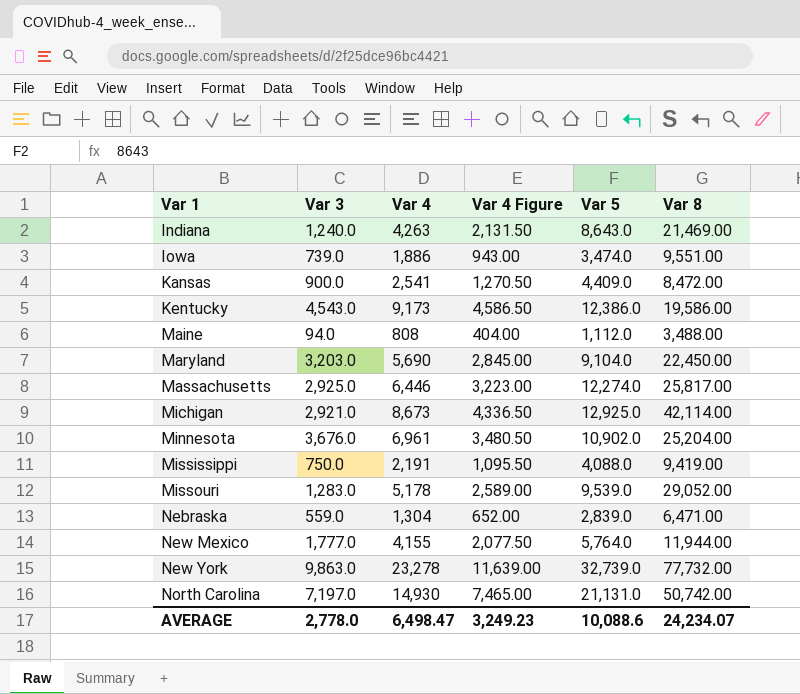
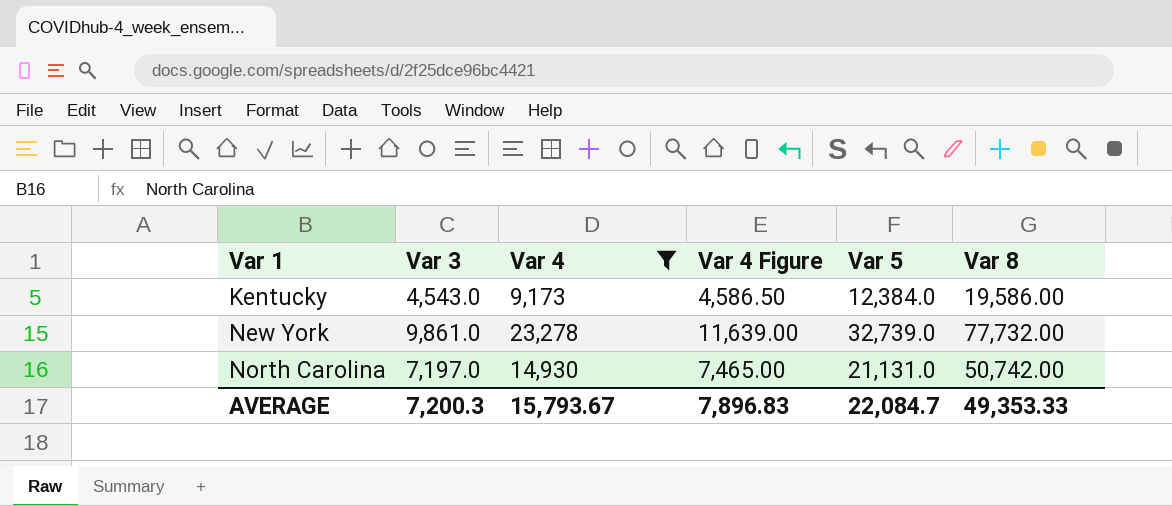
filter: none -> Var 4 >= 9,173
Kentucky | Var 5: 12,386.0 -> 12,384.0
New York | Var 3: 9,863.0 -> 9,861.0
AVERAGE | Var 3: 2,778.0 -> 7,200.3
AVERAGE | Var 4: 6,498.47 -> 15,793.67
AVERAGE | Var 4 Figure: 3,249.23 -> 7,896.83
AVERAGE | Var 5: 10,088.6 -> 22,084.7
AVERAGE | Var 8: 24,234.07 -> 49,353.33

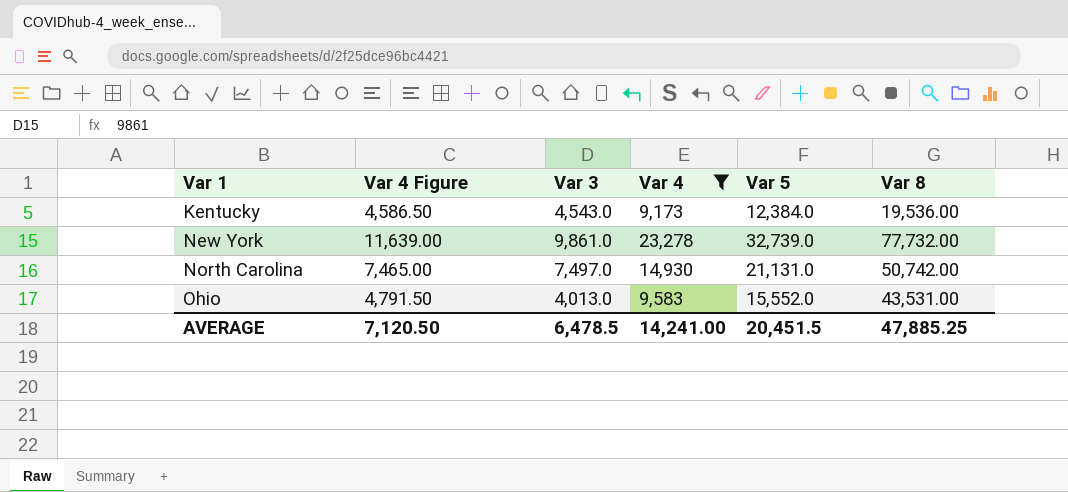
column Var 4 Figure | position: 4 -> 2
Kentucky | Var 8: 19,586.00 -> 19,536.00
North Carolina | Var 3: 7,197.0 -> 7,497.0
row Ohio: none -> 4,791.50 | 4,013.0 | 9,583 | 15,552.0 | 43,531.00
AVERAGE | Var 4 Figure: 7,896.83 -> 7,120.50
AVERAGE | Var 3: 7,200.3 -> 6,478.5
AVERAGE | Var 4: 15,793.67 -> 14,241.00
AVERAGE | Var 5: 22,084.7 -> 20,451.5
AVERAGE | Var 8: 49,353.33 -> 47,885.25

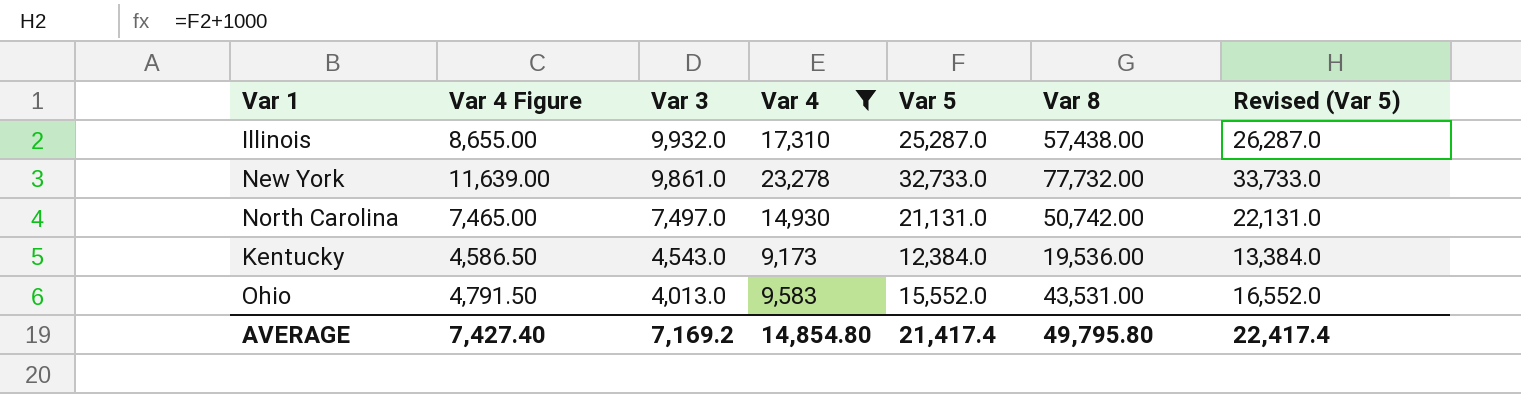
row order: Var 1 ascending -> Var 3 descending
column Revised (Var 5) | formula: none -> [Var 5] + 1000
row Illinois: none -> 8,655.00 | 9,932.0 | 17,310 | 25,287.0 | 57,438.00 | 26,287.0
New York | Var 5: 32,739.0 -> 32,733.0
AVERAGE | Var 4 Figure: 7,120.50 -> 7,427.40
AVERAGE | Var 3: 6,478.5 -> 7,169.2
AVERAGE | Var 4: 14,241.00 -> 14,854.80
AVERAGE | Var 5: 20,451.5 -> 21,417.4
AVERAGE | Var 8: 47,885.25 -> 49,795.80

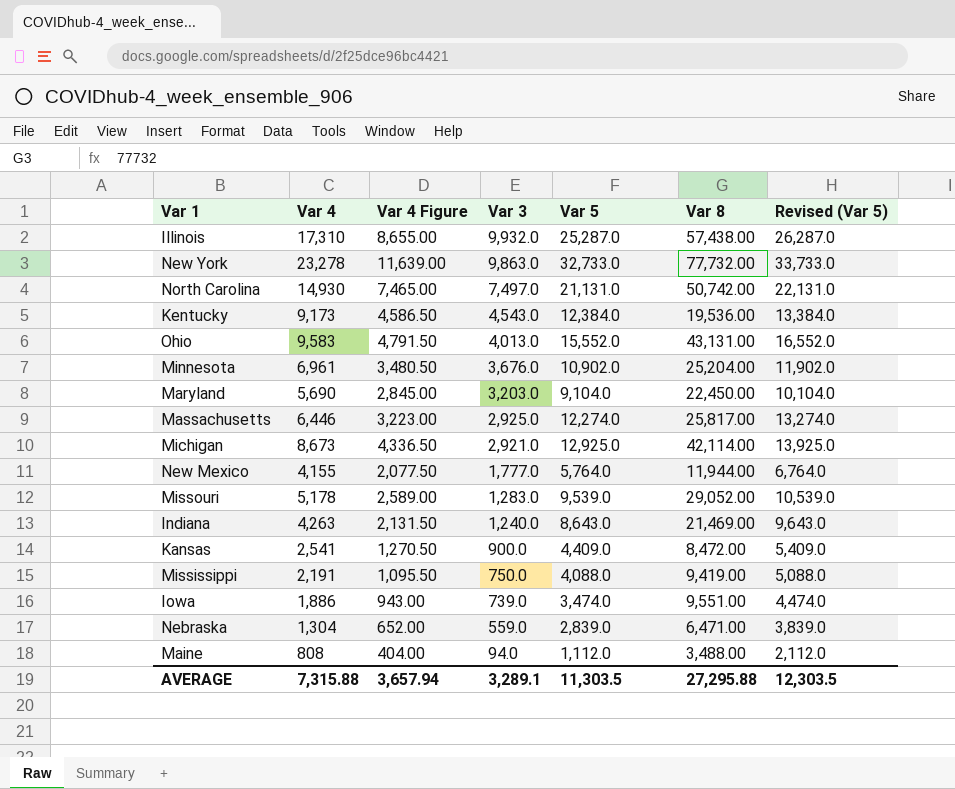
filter: Var 4 >= 9,173 -> none
column Var 4 | position: 4 -> 2
New York | Var 3: 9,861.0 -> 9,863.0
Ohio | Var 8: 43,531.00 -> 43,131.00
AVERAGE | Var 4: 14,854.80 -> 7,315.88
AVERAGE | Var 4 Figure: 7,427.40 -> 3,657.94
AVERAGE | Var 3: 7,169.2 -> 3,289.1
AVERAGE | Var 5: 21,417.4 -> 11,303.5
AVERAGE | Var 8: 49,795.80 -> 27,295.88
AVERAGE | Revised (Var 5): 22,417.4 -> 12,303.5

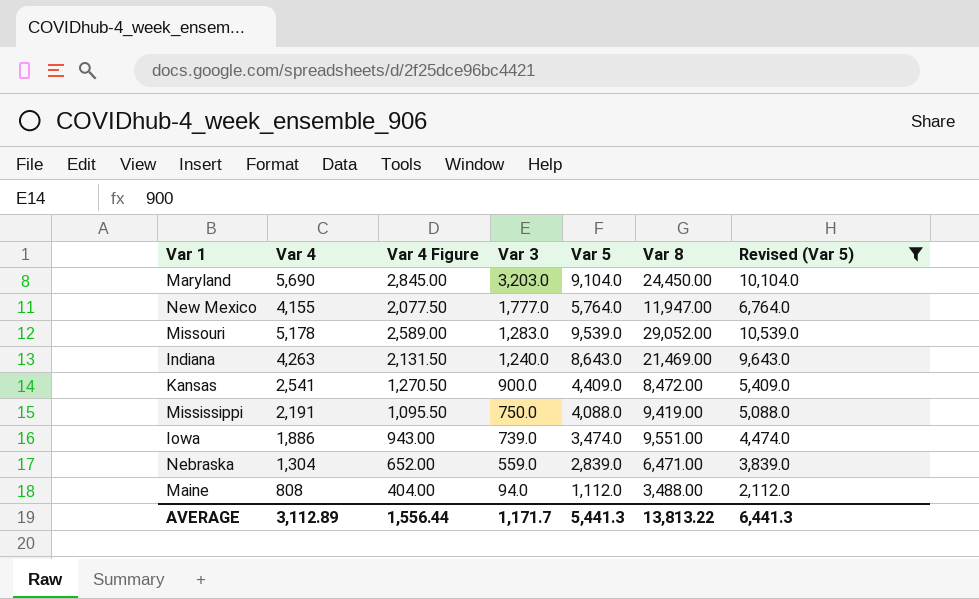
filter: none -> Revised (Var 5) <= 10,539.0
Maryland | Var 8: 22,450.00 -> 24,450.00
New Mexico | Var 8: 11,944.00 -> 11,947.00
AVERAGE | Var 4: 7,315.88 -> 3,112.89
AVERAGE | Var 4 Figure: 3,657.94 -> 1,556.44
AVERAGE | Var 3: 3,289.1 -> 1,171.7
AVERAGE | Var 5: 11,303.5 -> 5,441.3
AVERAGE | Var 8: 27,295.88 -> 13,813.22
AVERAGE | Revised (Var 5): 12,303.5 -> 6,441.3

